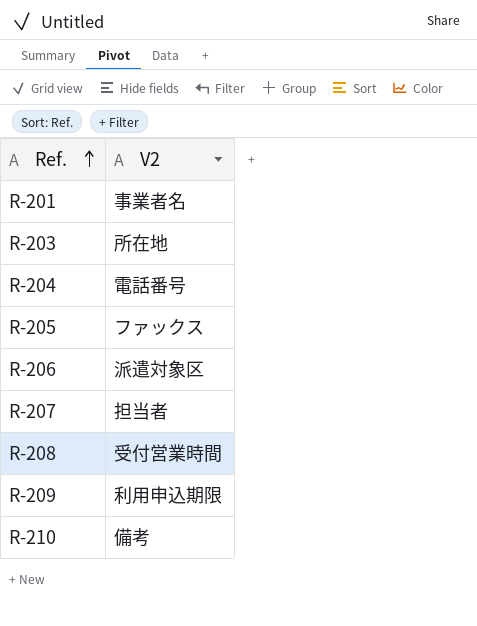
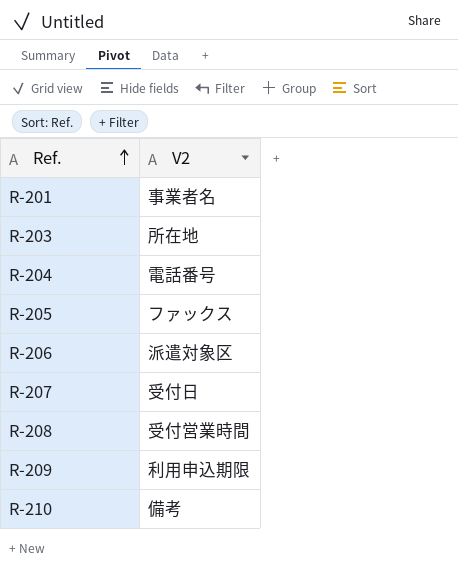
R-207 | V2: 担当者 -> 受付日

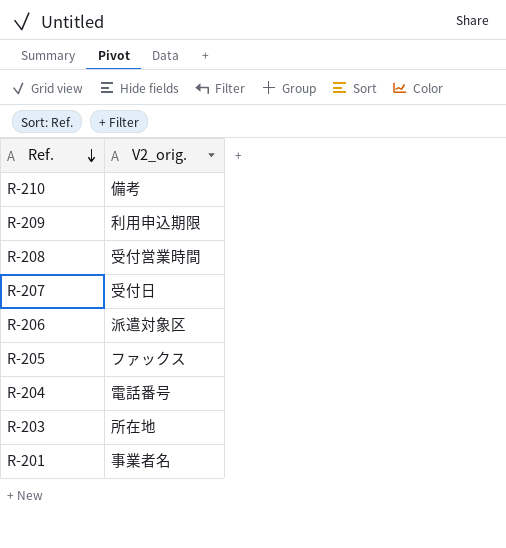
row order: Ref. ascending -> Ref. descending
column name: V2 -> V2_orig.

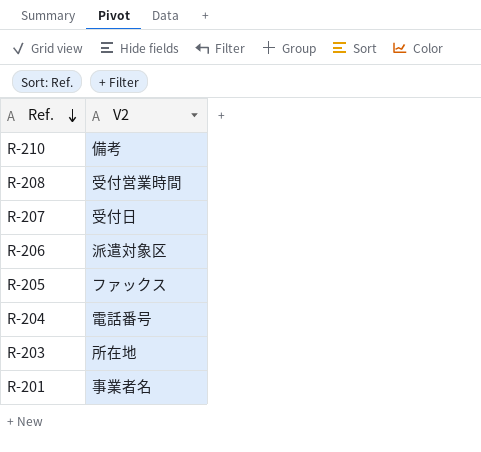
column name: V2_orig. -> V2
row R-209: 利用申込期限 -> none

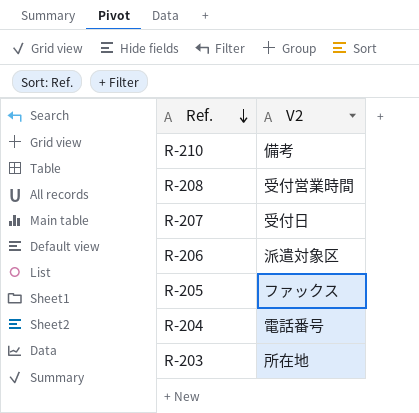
row R-201: 事業者名 -> none

